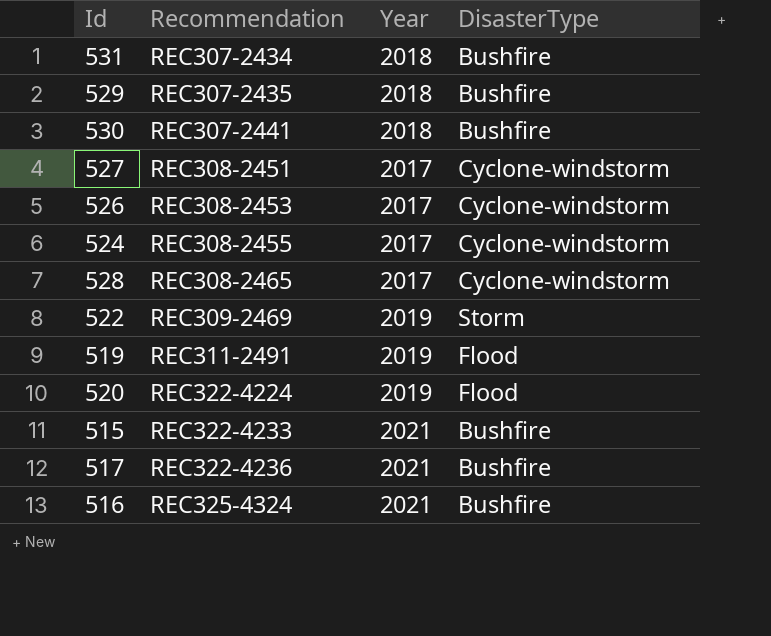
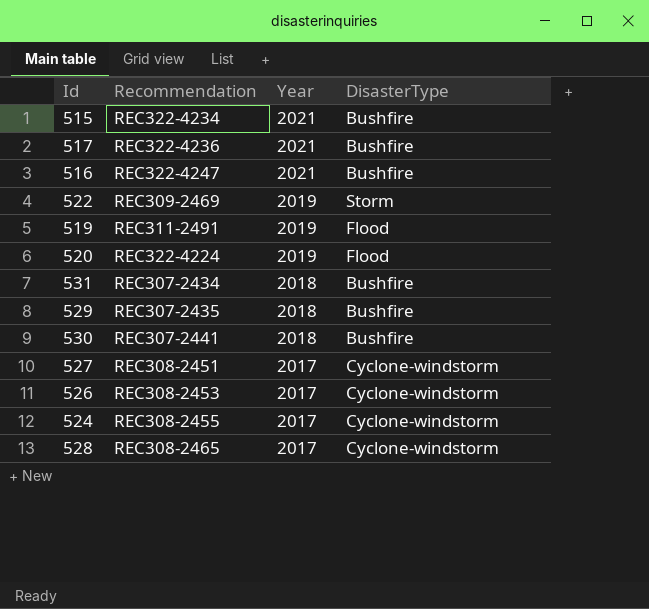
row order: Recommendation ascending -> Year descending
515 | Recommendation: REC322-4233 -> REC322-4234
516 | Recommendation: REC325-4324 -> REC322-4247

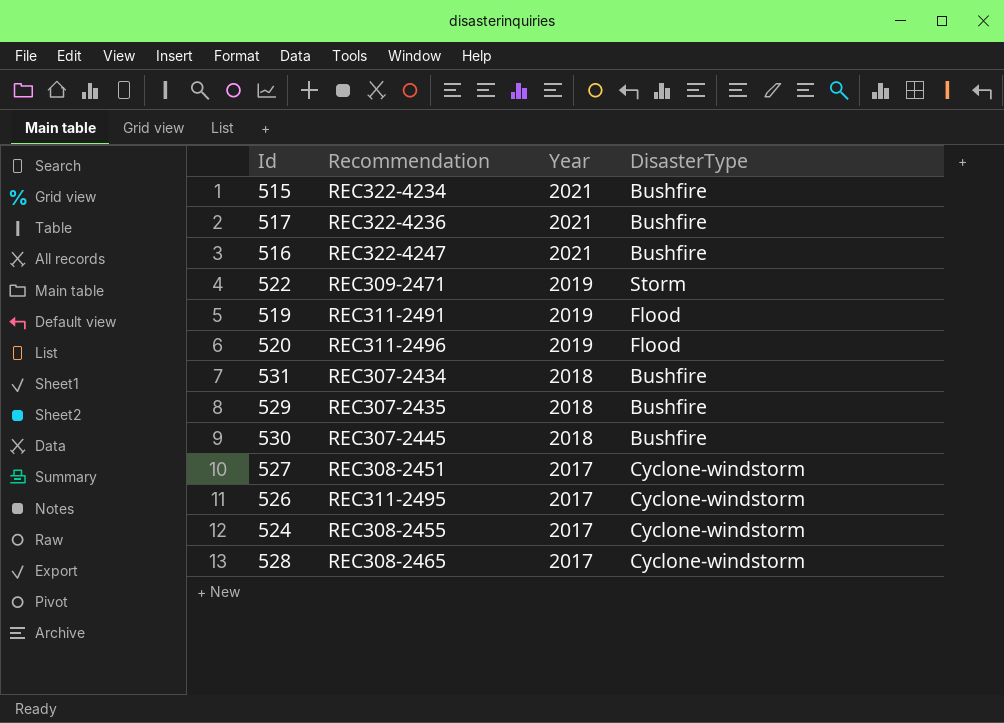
522 | Recommendation: REC309-2469 -> REC309-2471
520 | Recommendation: REC322-4224 -> REC311-2496
530 | Recommendation: REC307-2441 -> REC307-2445
526 | Recommendation: REC308-2453 -> REC311-2495

